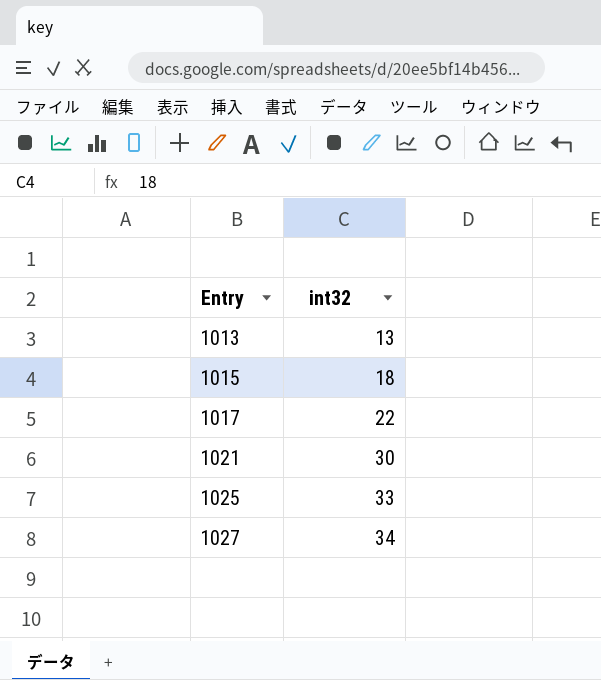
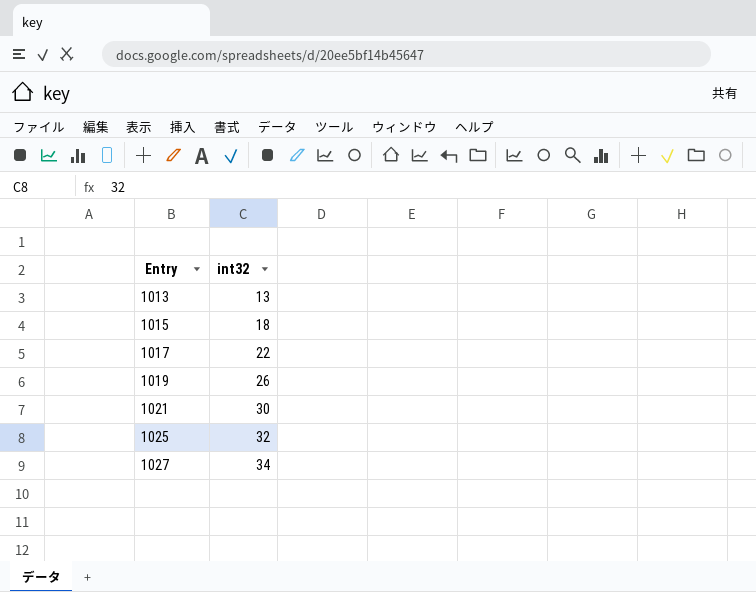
row 1019: none -> 26
1025 | int32: 33 -> 32

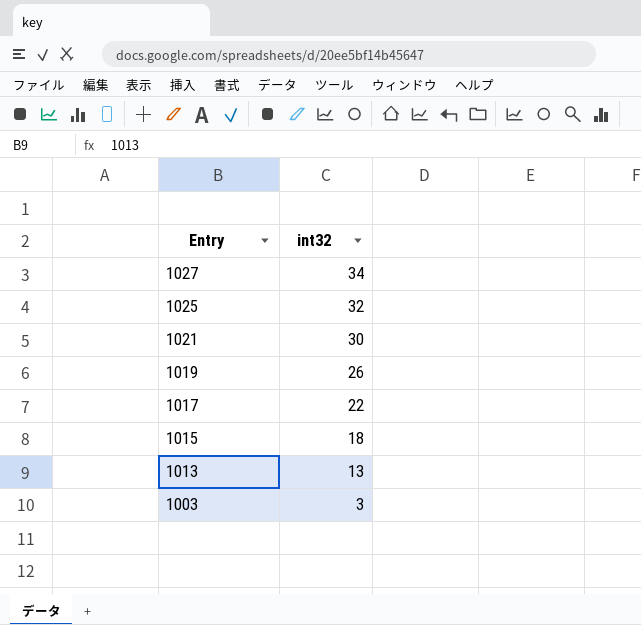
row order: Entry ascending -> Entry descending
row 1003: none -> 3

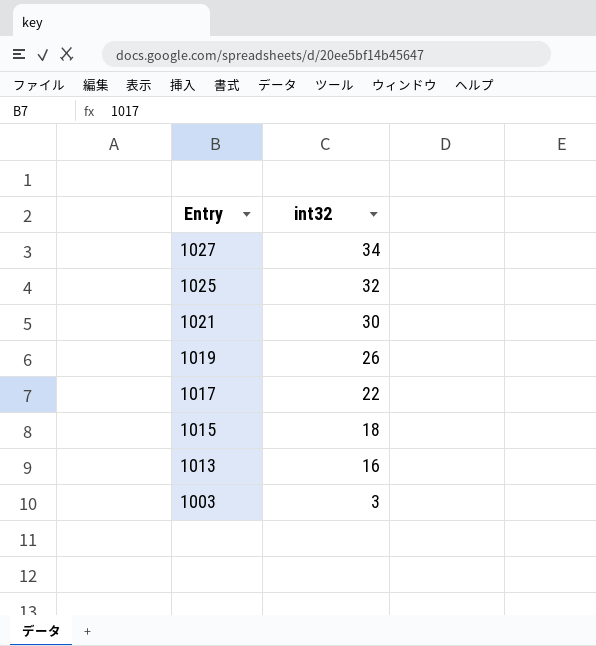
1013 | int32: 13 -> 16

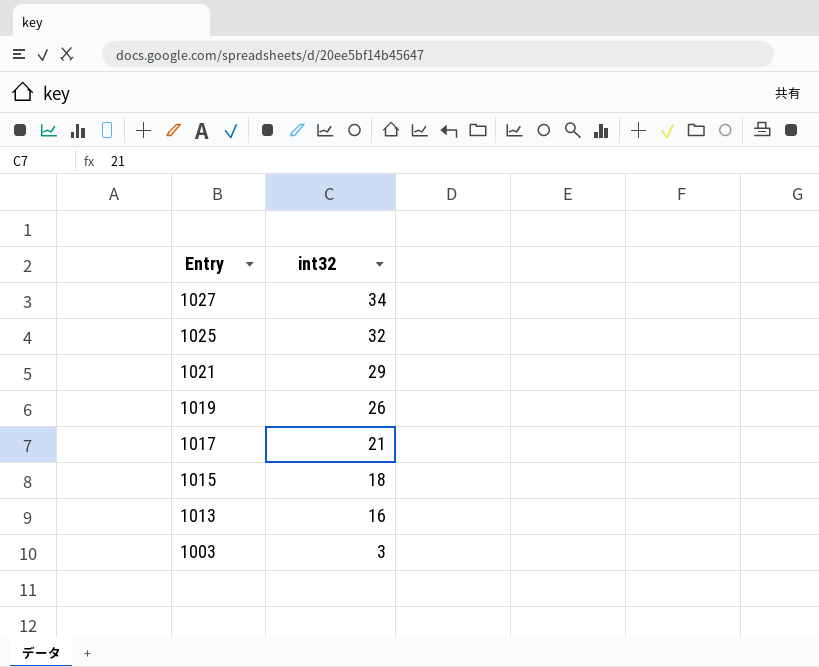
1021 | int32: 30 -> 29
1017 | int32: 22 -> 21

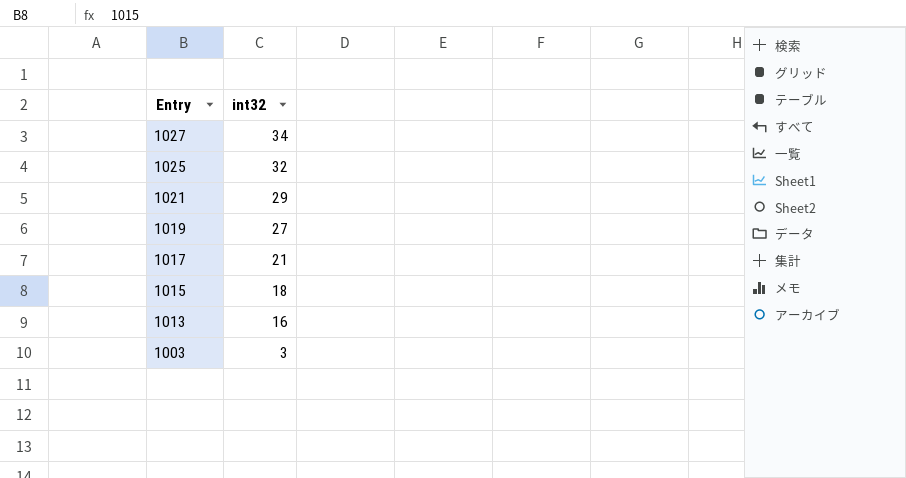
1019 | int32: 26 -> 27

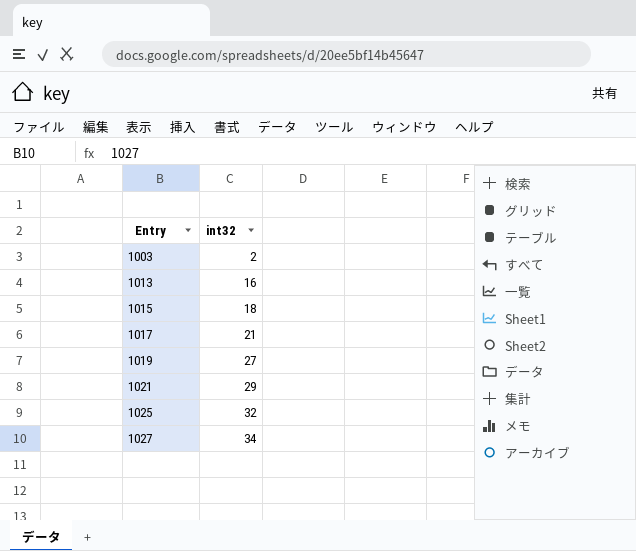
row order: Entry descending -> Entry ascending
1003 | int32: 3 -> 2

